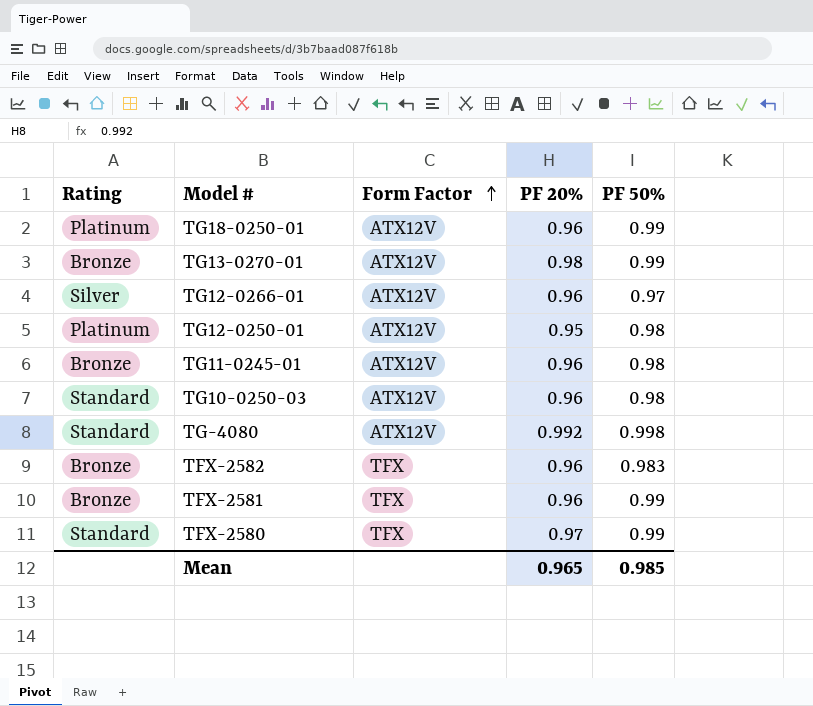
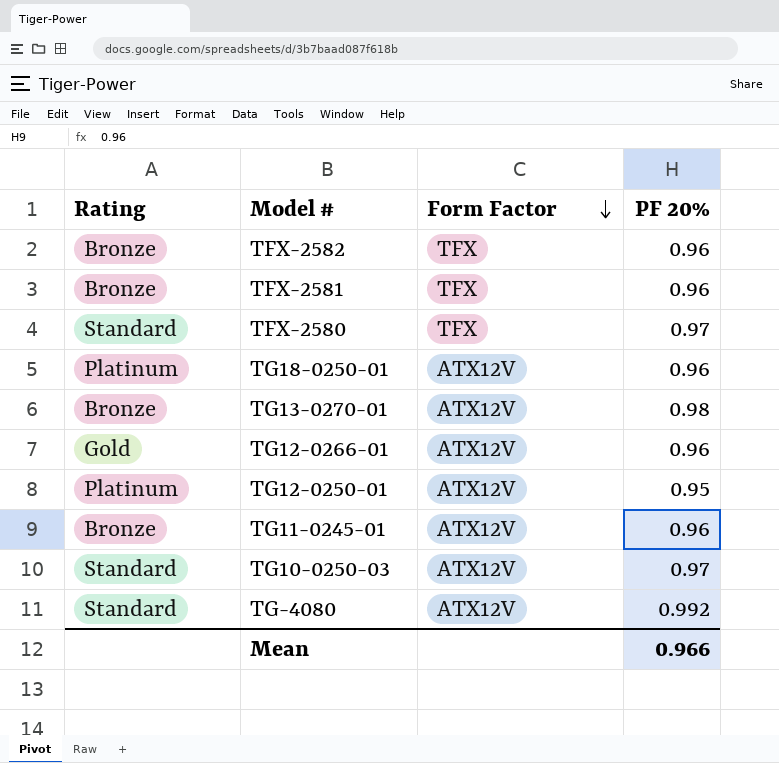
row order: Form Factor ascending -> Form Factor descending
column PF 50% | position: 5 -> none
TG12-0266-01 | Rating: Silver -> Gold
TG10-0250-03 | PF 20%: 0.96 -> 0.97
Mean | PF 20%: 0.965 -> 0.966

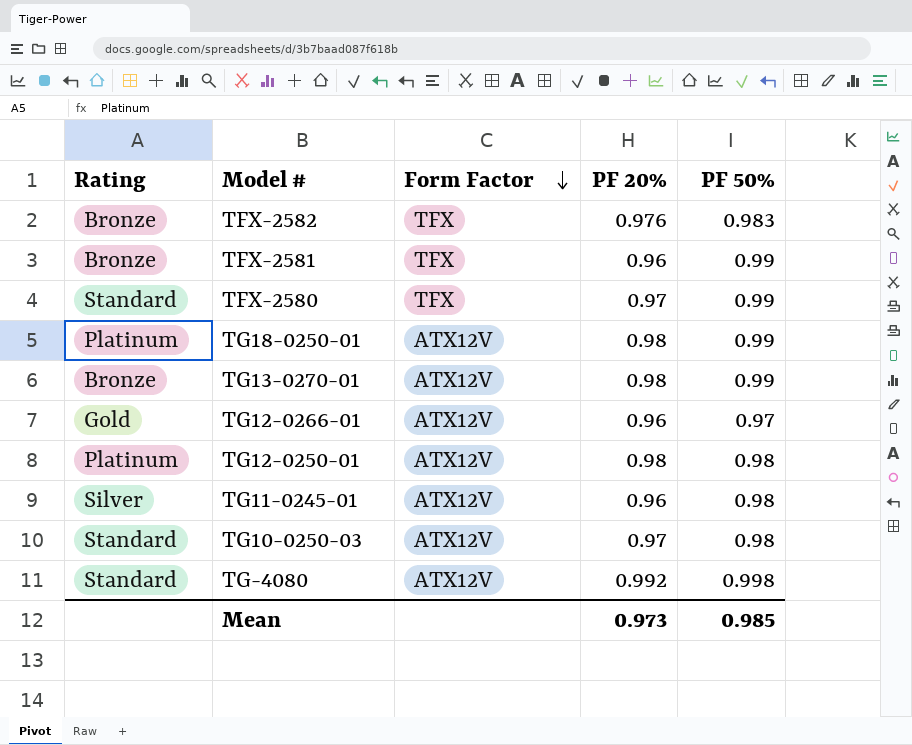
column PF 50% | position: none -> 5
TFX-2582 | PF 20%: 0.96 -> 0.976
TG18-0250-01 | PF 20%: 0.96 -> 0.98
TG12-0250-01 | PF 20%: 0.95 -> 0.98
TG11-0245-01 | Rating: Bronze -> Silver
Mean | PF 20%: 0.966 -> 0.973

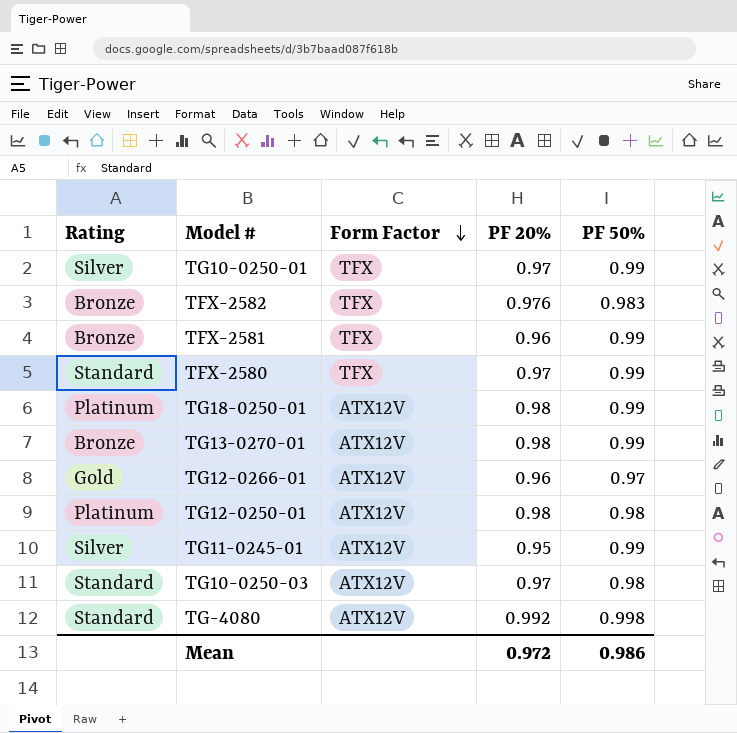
row TG10-0250-01: none -> Silver | TFX | 0.97 | 0.99
TG11-0245-01 | PF 20%: 0.96 -> 0.95
TG11-0245-01 | PF 50%: 0.98 -> 0.99
Mean | PF 20%: 0.973 -> 0.972
Mean | PF 50%: 0.985 -> 0.986

